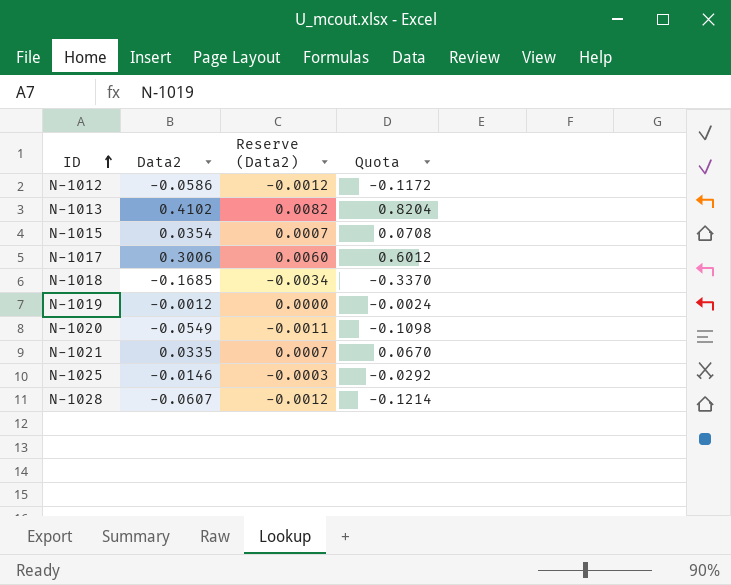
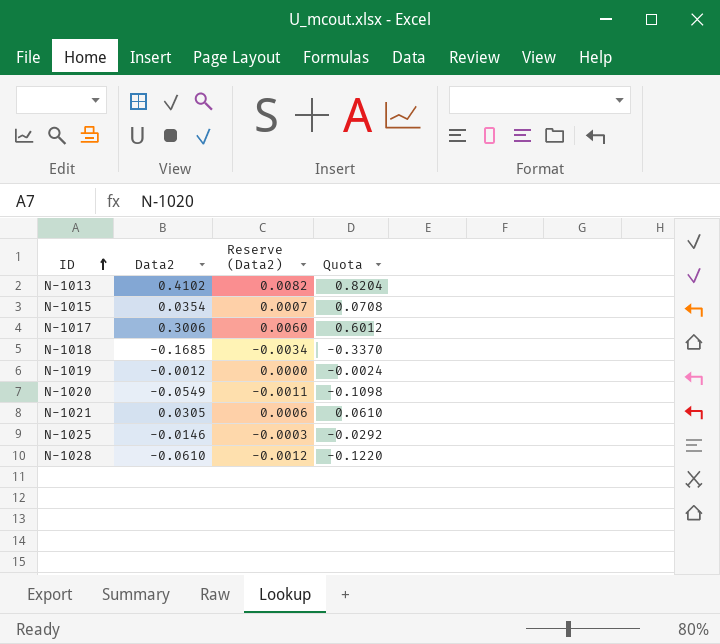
row N-1012: -0.0586 | -0.0012 | -0.1172 -> none
N-1021 | Data2: 0.0335 -> 0.0305
N-1021 | Reserve (Data2): 0.0007 -> 0.0006
N-1021 | Quota: 0.0670 -> 0.0610
N-1028 | Data2: -0.0607 -> -0.0610
N-1028 | Quota: -0.1214 -> -0.1220

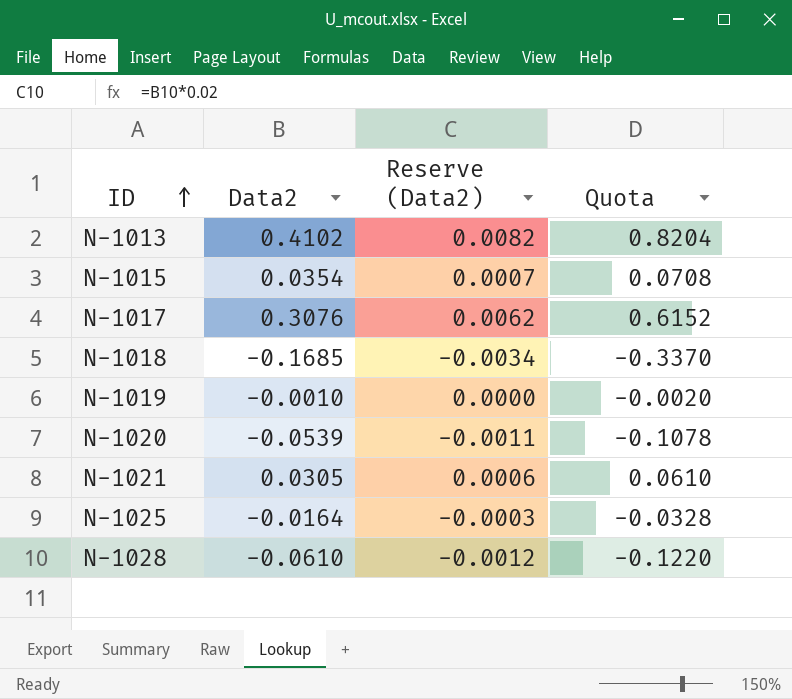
N-1017 | Data2: 0.3006 -> 0.3076
N-1017 | Reserve (Data2): 0.0060 -> 0.0062
N-1017 | Quota: 0.6012 -> 0.6152
N-1019 | Data2: -0.0012 -> -0.0010
N-1019 | Quota: -0.0024 -> -0.0020
N-1020 | Data2: -0.0549 -> -0.0539
N-1020 | Quota: -0.1098 -> -0.1078
N-1025 | Data2: -0.0146 -> -0.0164
N-1025 | Quota: -0.0292 -> -0.0328

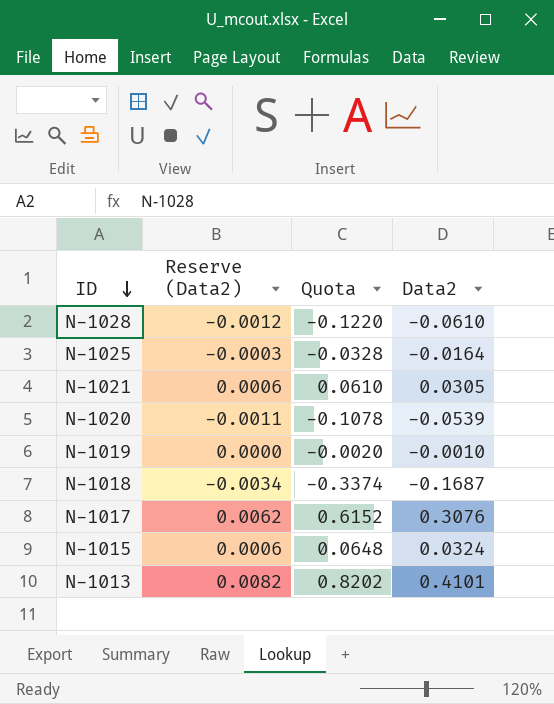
row order: ID ascending -> ID descending
column Data2 | position: 2 -> 4
N-1018 | Quota: -0.3370 -> -0.3374
N-1018 | Data2: -0.1685 -> -0.1687
N-1015 | Reserve (Data2): 0.0007 -> 0.0006
N-1015 | Quota: 0.0708 -> 0.0648
N-1015 | Data2: 0.0354 -> 0.0324
N-1013 | Quota: 0.8204 -> 0.8202
N-1013 | Data2: 0.4102 -> 0.4101

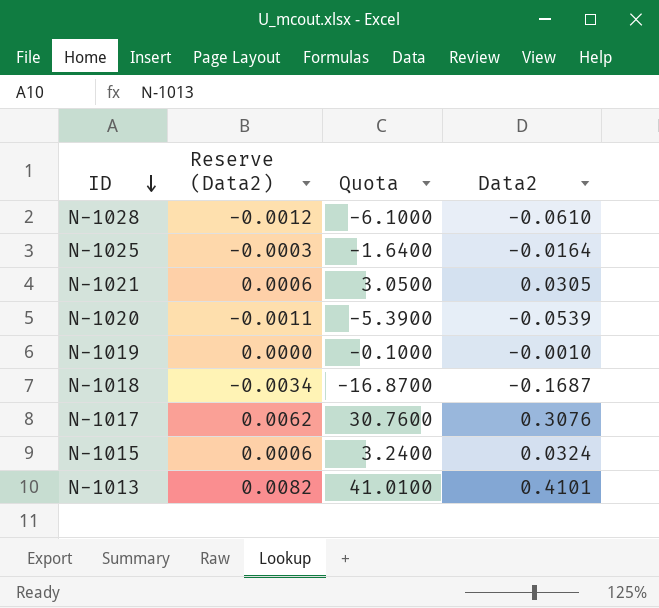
column Quota | formula: [Data2] * 2 -> [Data2] * 100

